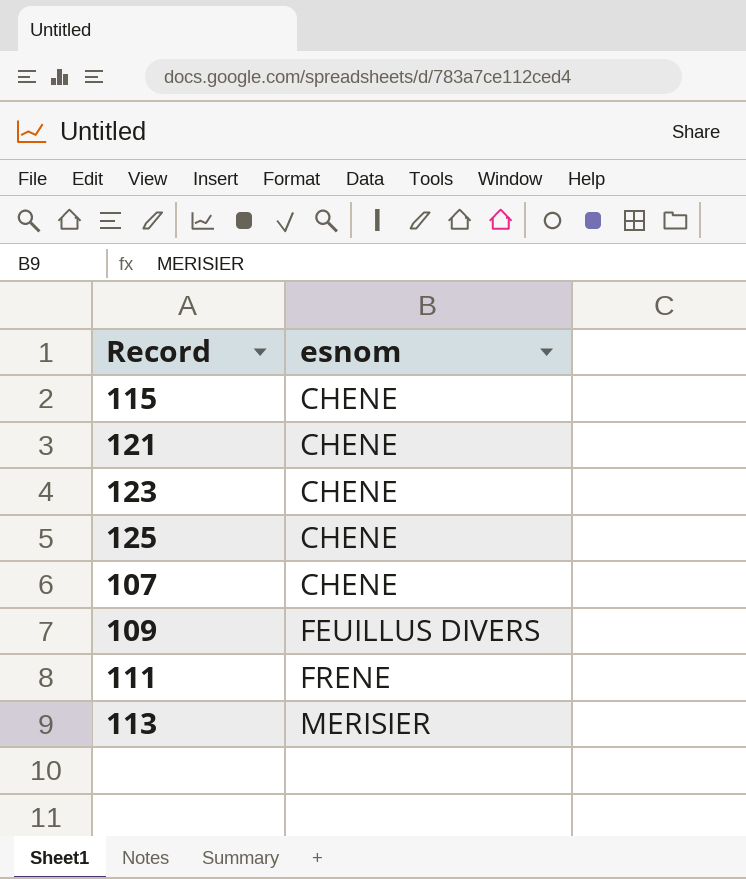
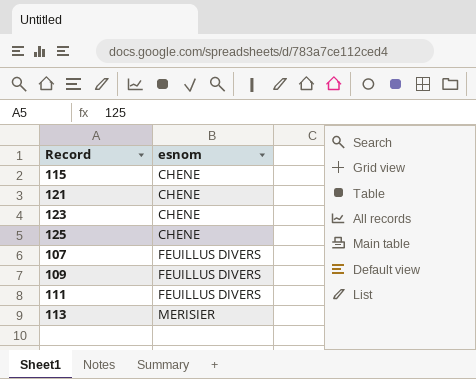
107 | esnom: CHENE -> FEUILLUS DIVERS
111 | esnom: FRENE -> FEUILLUS DIVERS

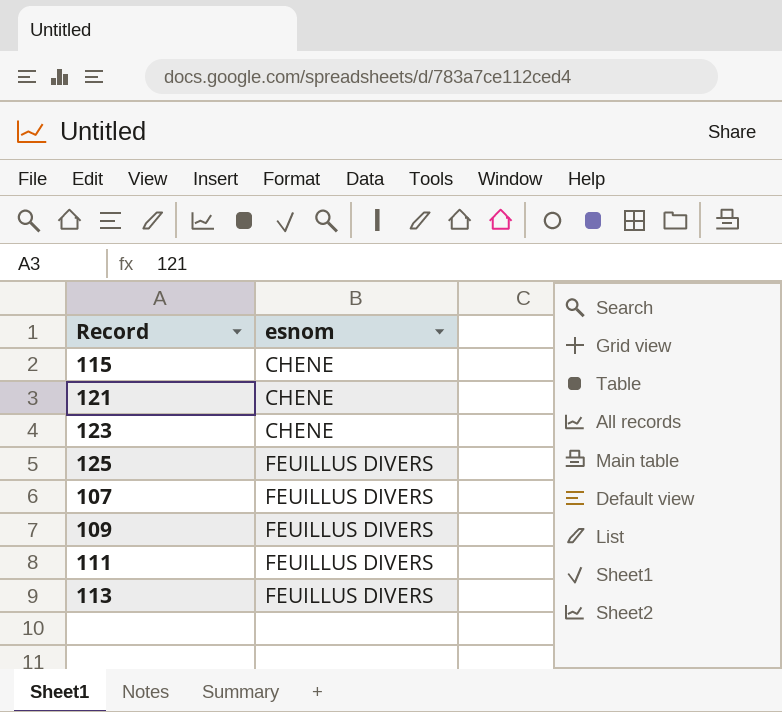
125 | esnom: CHENE -> FEUILLUS DIVERS
113 | esnom: MERISIER -> FEUILLUS DIVERS

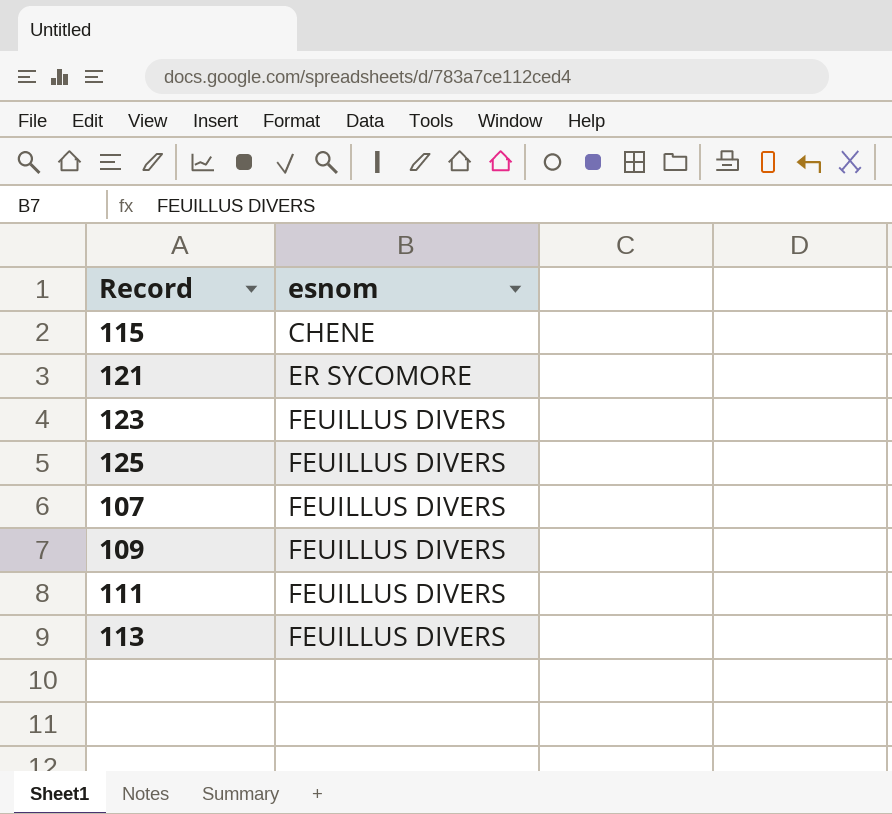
121 | esnom: CHENE -> ER SYCOMORE
123 | esnom: CHENE -> FEUILLUS DIVERS

